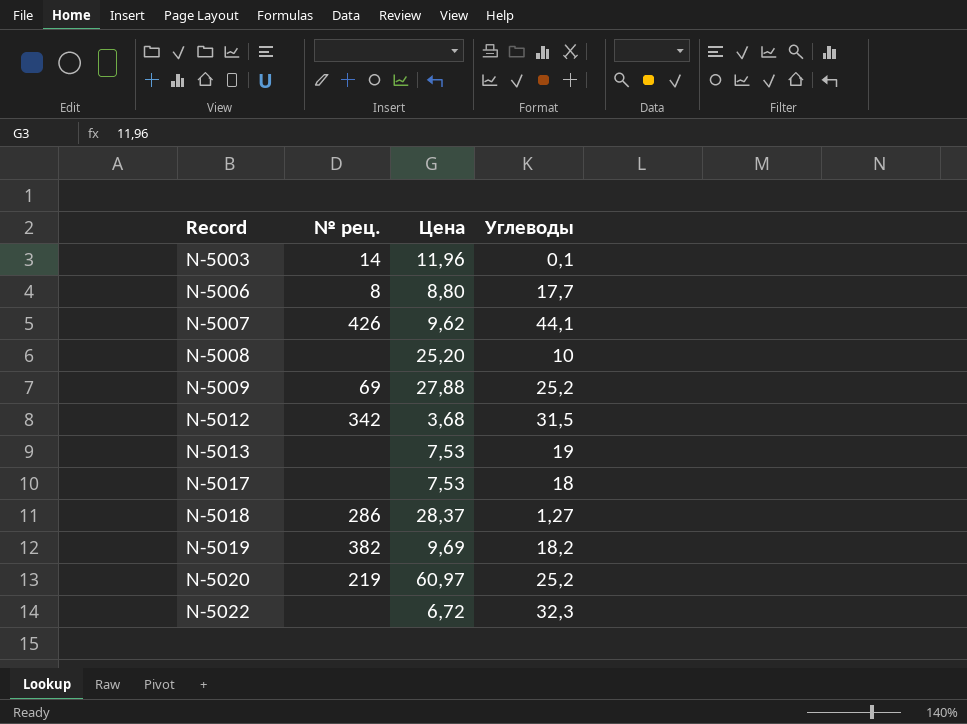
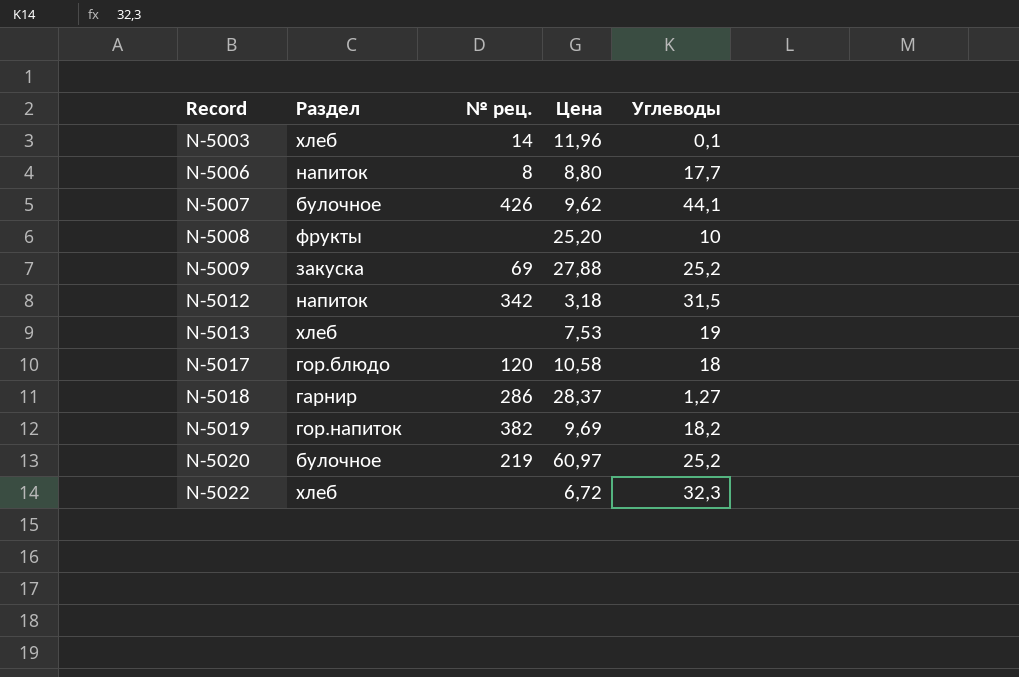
column Раздел | position: none -> 2
N-5012 | Цена: 3,68 -> 3,18
N-5017 | № рец.: none -> 120
N-5017 | Цена: 7,53 -> 10,58

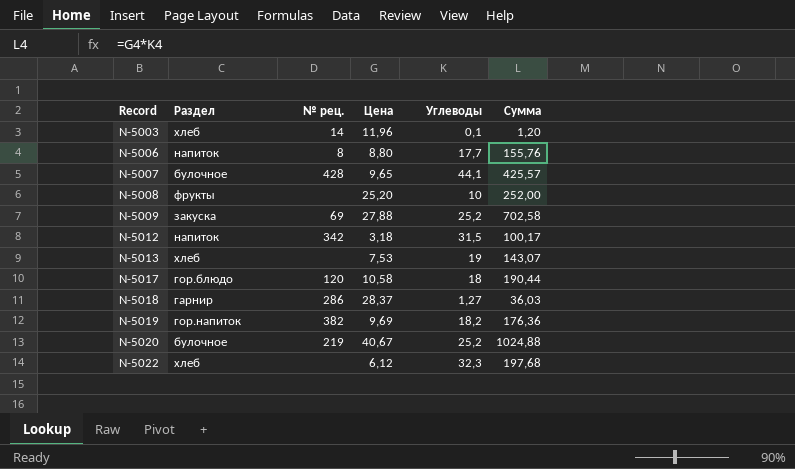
column Сумма | formula: none -> [Цена] * [Углеводы]
N-5007 | № рец.: 426 -> 428
N-5007 | Цена: 9,62 -> 9,65
N-5020 | Цена: 60,97 -> 40,67
N-5022 | Цена: 6,72 -> 6,12

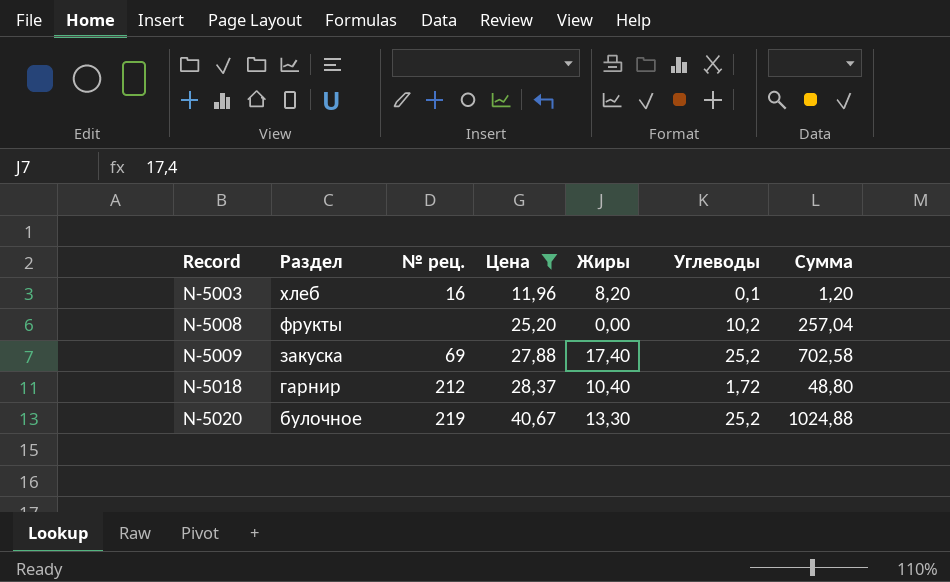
filter: none -> Цена >= 11,96
column Жиры | position: none -> 5
N-5003 | № рец.: 14 -> 16
N-5008 | Углеводы: 10 -> 10,2
N-5008 | Сумма: 252,00 -> 257,04
N-5018 | № рец.: 286 -> 212
N-5018 | Углеводы: 1,27 -> 1,72
N-5018 | Сумма: 36,03 -> 48,80

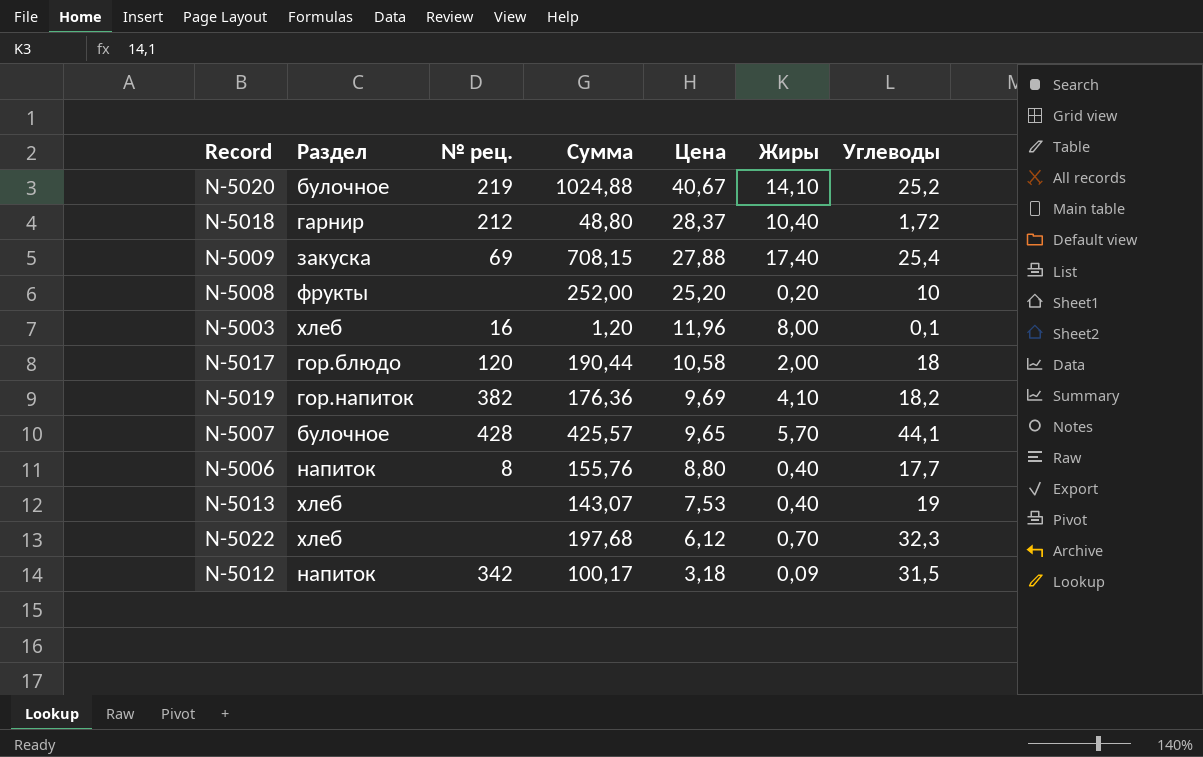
filter: Цена >= 11,96 -> none
row order: Record ascending -> Цена descending
column Сумма | position: 7 -> 4
N-5020 | Жиры: 13,30 -> 14,10
N-5009 | Сумма: 702,58 -> 708,15
N-5009 | Углеводы: 25,2 -> 25,4
N-5008 | Сумма: 257,04 -> 252,00
N-5008 | Жиры: 0,00 -> 0,20
N-5008 | Углеводы: 10,2 -> 10
N-5003 | Жиры: 8,20 -> 8,00

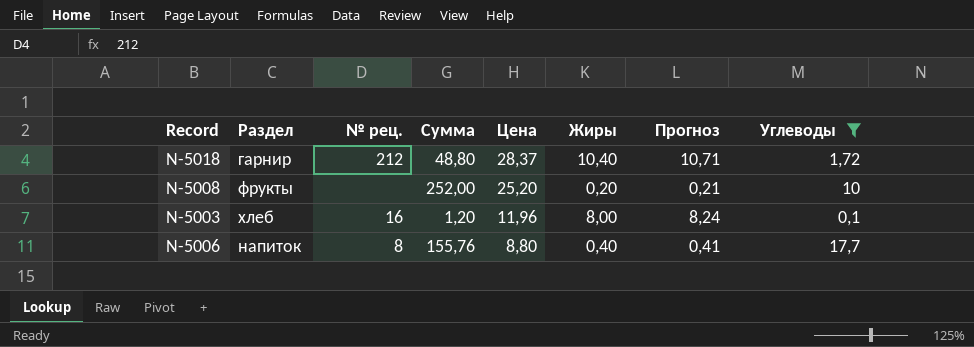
filter: none -> Углеводы <= 17,7
column Прогноз | formula: none -> [Жиры] * 1,03

